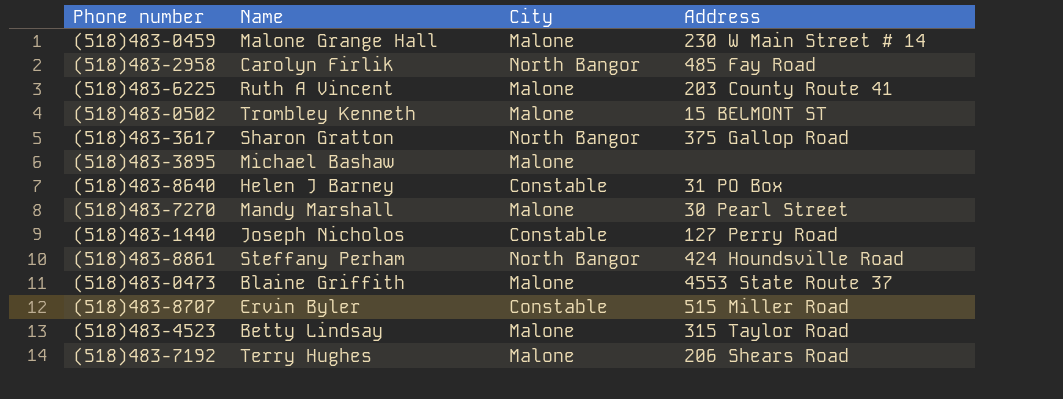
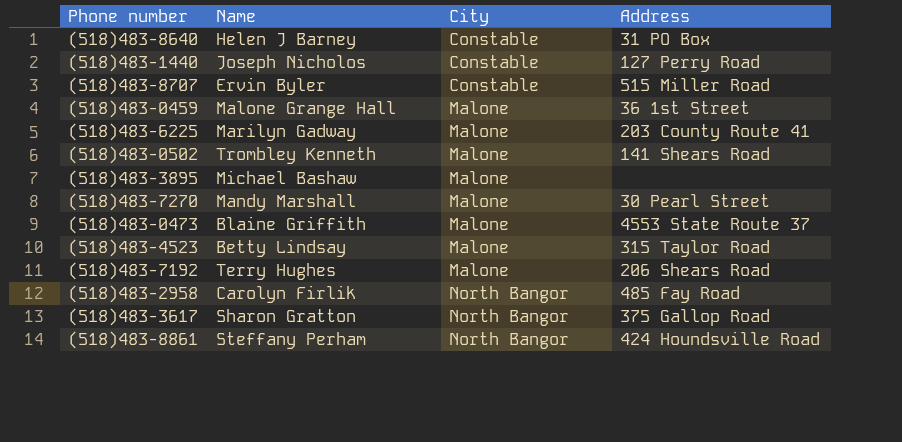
row order: none -> City ascending
(518)483-0459 | Address: 230 W Main Street # 14 -> 36 1st Street
(518)483-6225 | Name: Ruth A Vincent -> Marilyn Gadway
(518)483-0502 | Address: 15 BELMONT ST -> 141 Shears Road

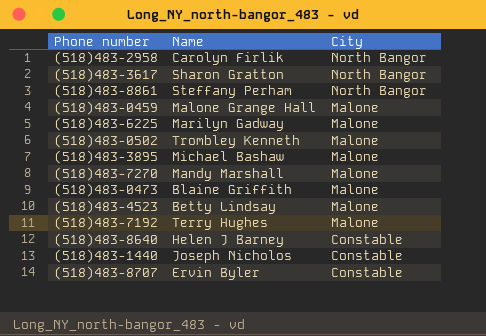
row order: City ascending -> City descending
column Address | position: 4 -> none

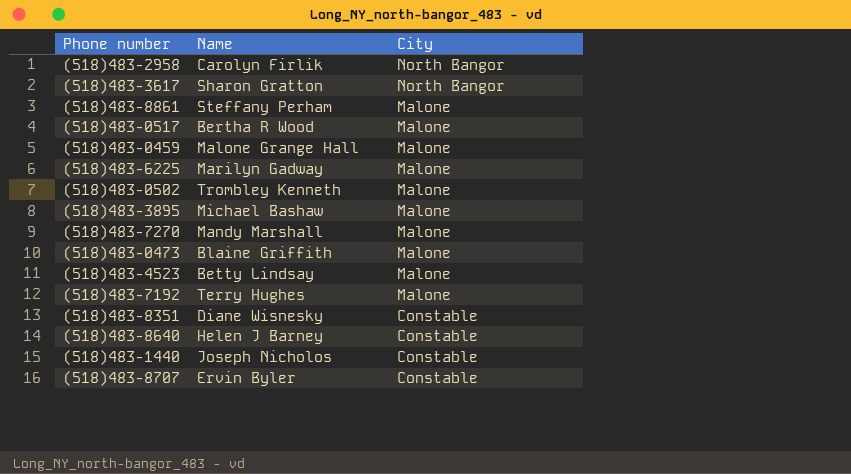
(518)483-8861 | City: North Bangor -> Malone
row (518)483-0517: none -> Bertha R Wood | Malone
row (518)483-8351: none -> Diane Wisnesky | Constable

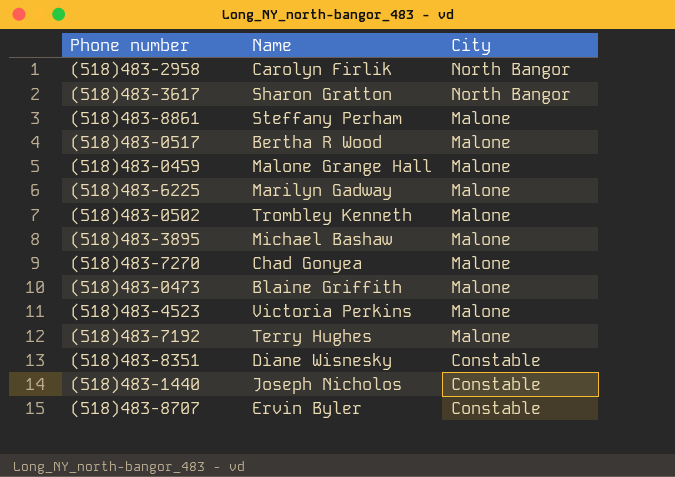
row (518)483-8640: Helen J Barney | Constable -> none
(518)483-7270 | Name: Mandy Marshall -> Chad Gonyea
(518)483-4523 | Name: Betty Lindsay -> Victoria Perkins

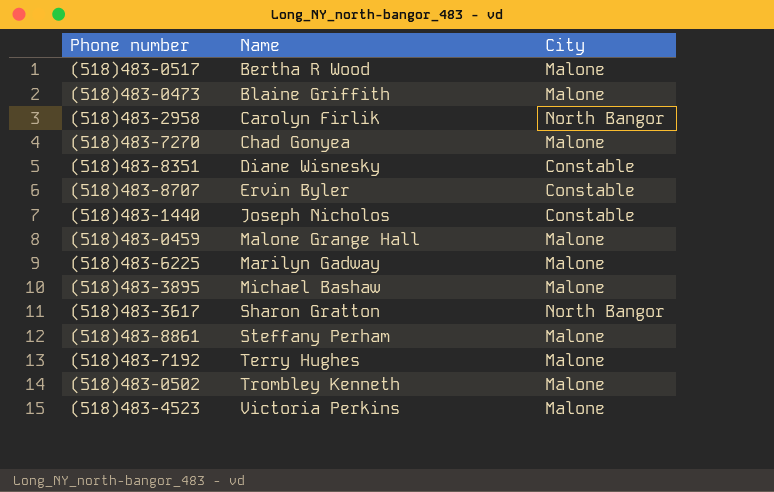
row order: City descending -> Name ascending

